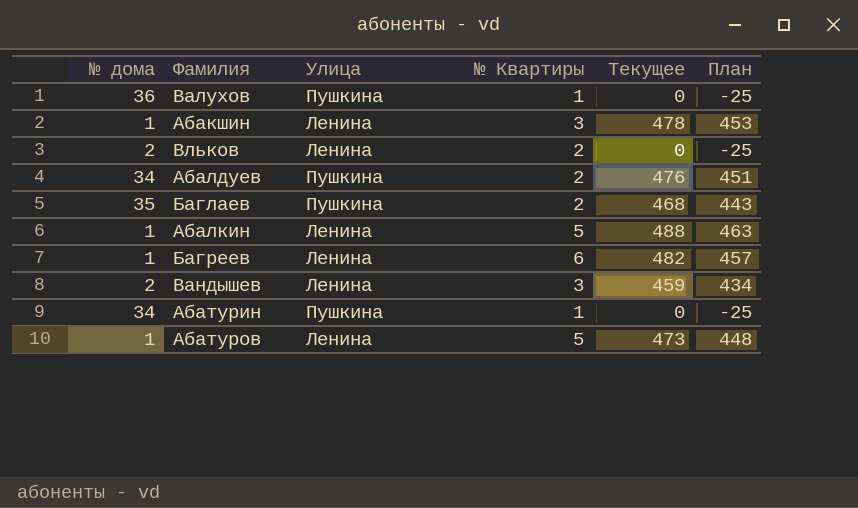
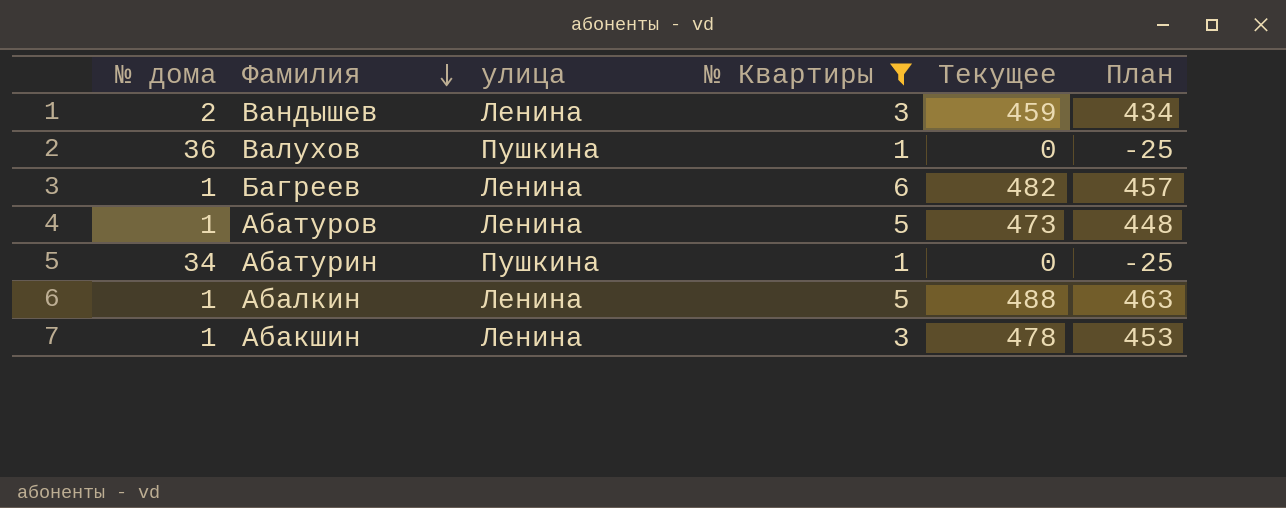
filter: none -> № Квартиры != 2
row order: none -> Фамилия descending
column name: Улица -> улица

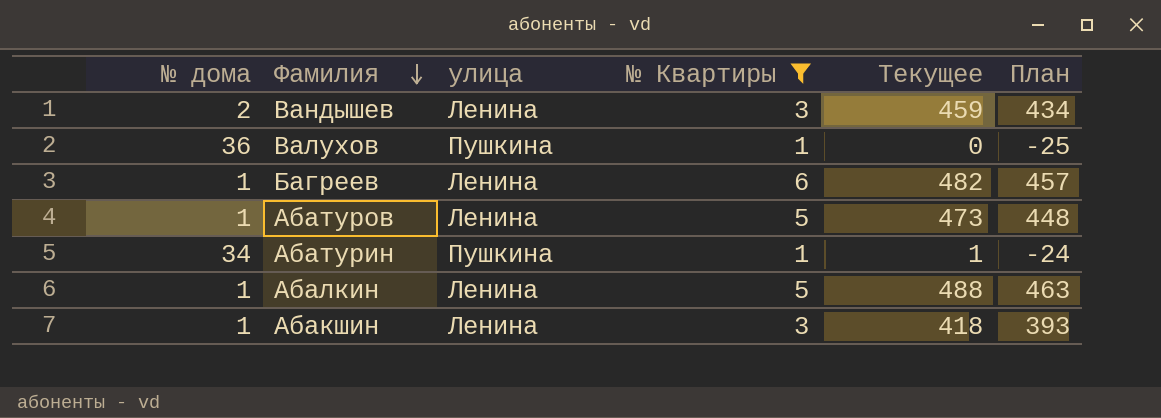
Абатурин | Текущее: 0 -> 1
Абатурин | План: -25 -> -24
Абакшин | Текущее: 478 -> 418
Абакшин | План: 453 -> 393

